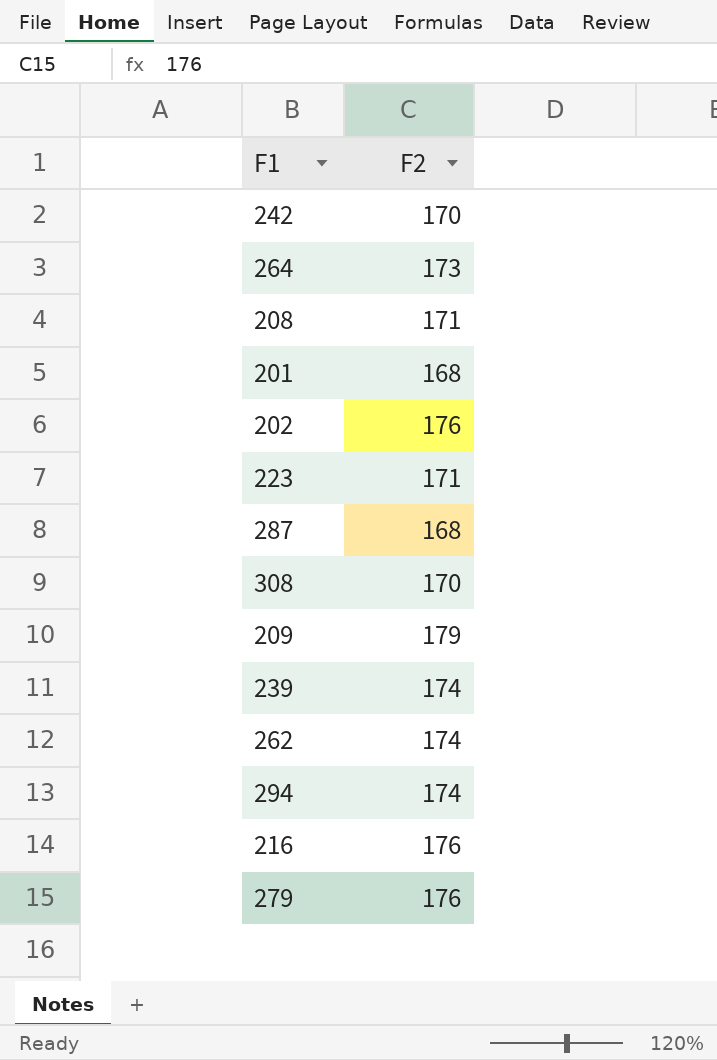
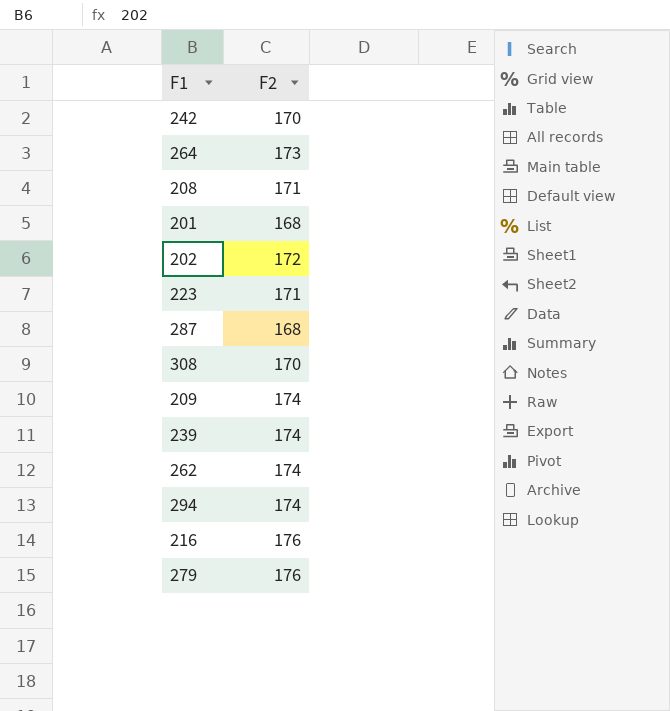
202 | F2: 176 -> 172
209 | F2: 179 -> 174

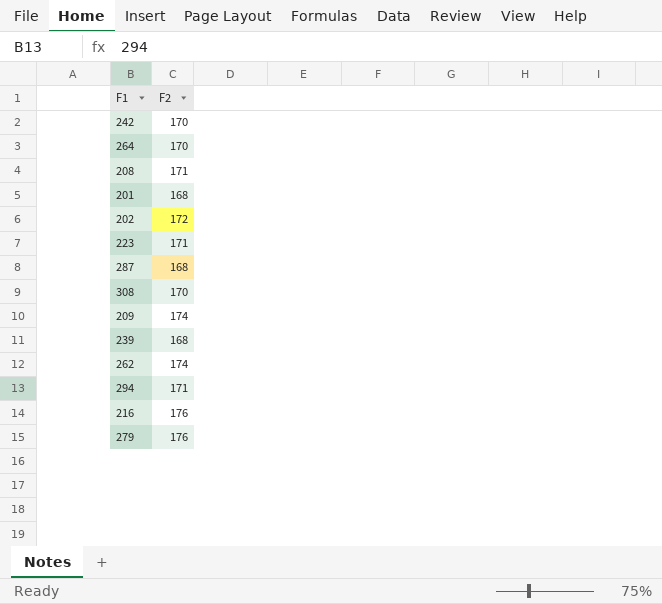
264 | F2: 173 -> 170
239 | F2: 174 -> 168
294 | F2: 174 -> 171

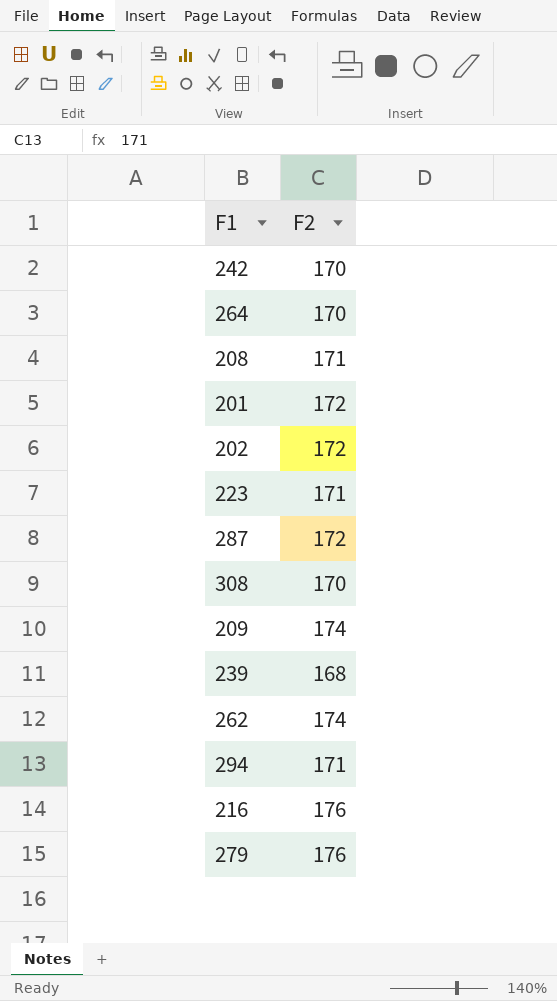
201 | F2: 168 -> 172
287 | F2: 168 -> 172

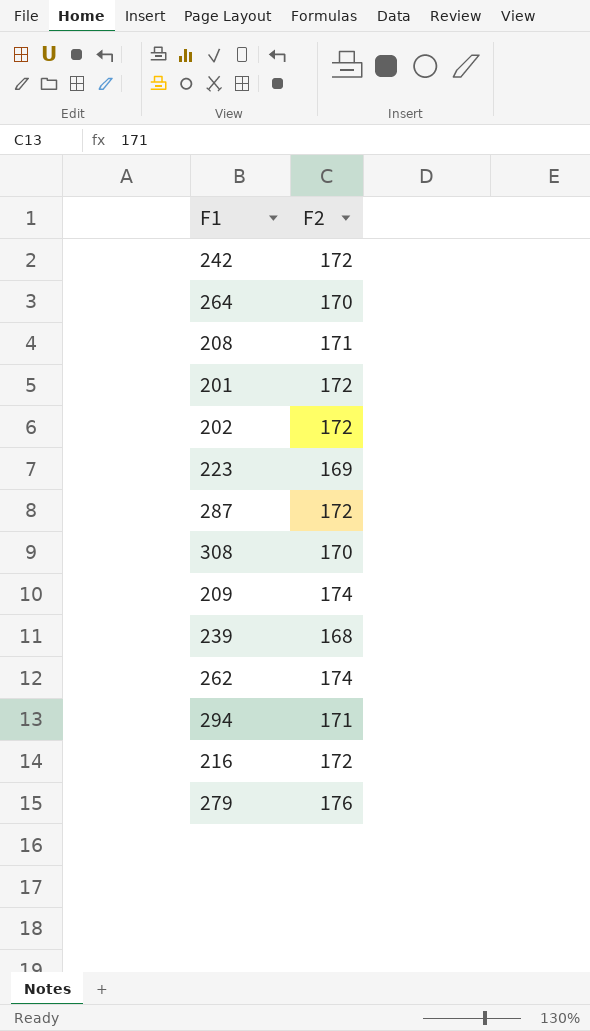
242 | F2: 170 -> 172
223 | F2: 171 -> 169
216 | F2: 176 -> 172

